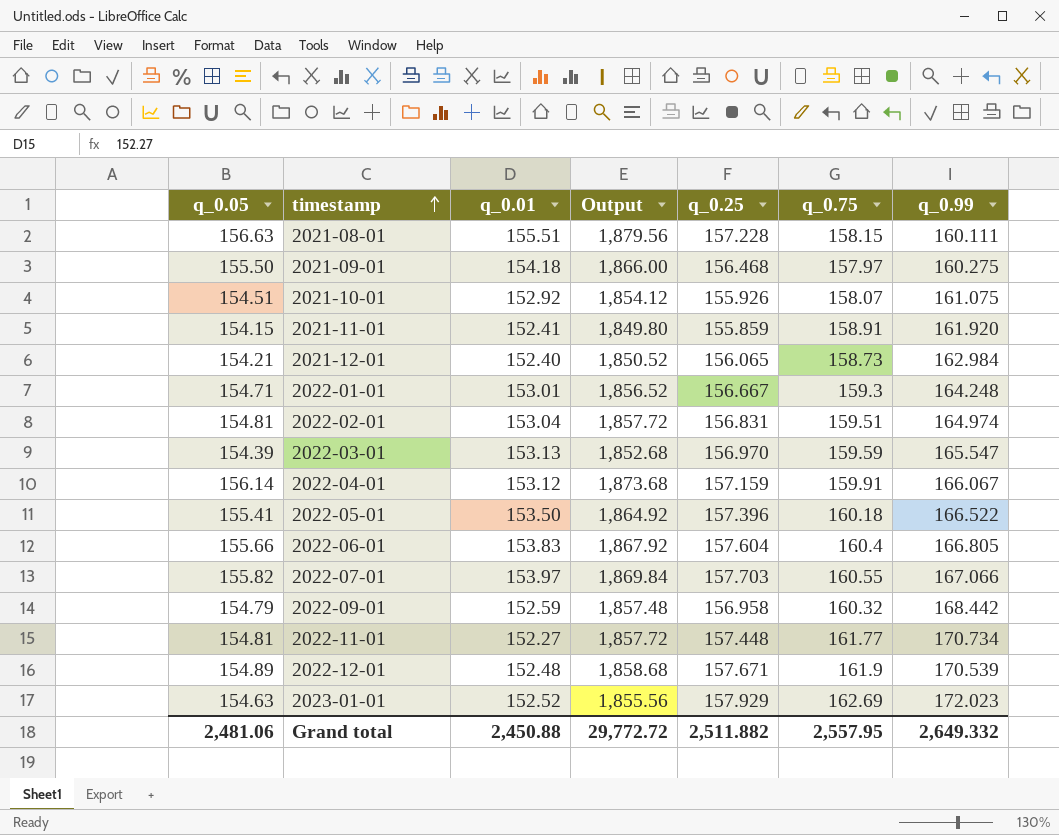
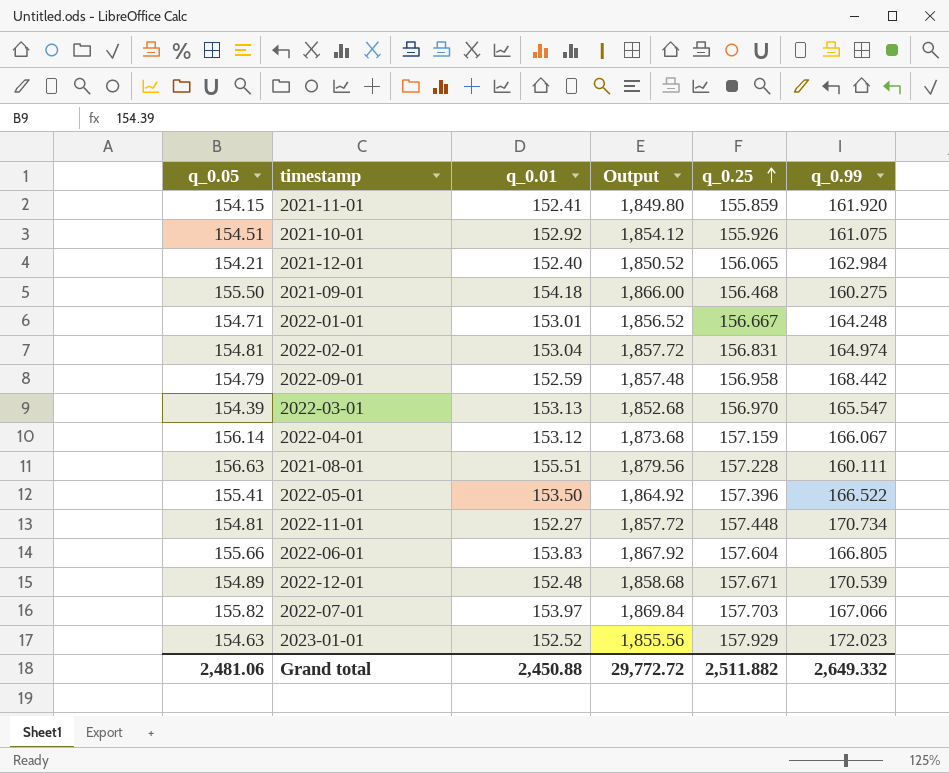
row order: timestamp ascending -> q_0.25 ascending
column q_0.75 | position: 6 -> none

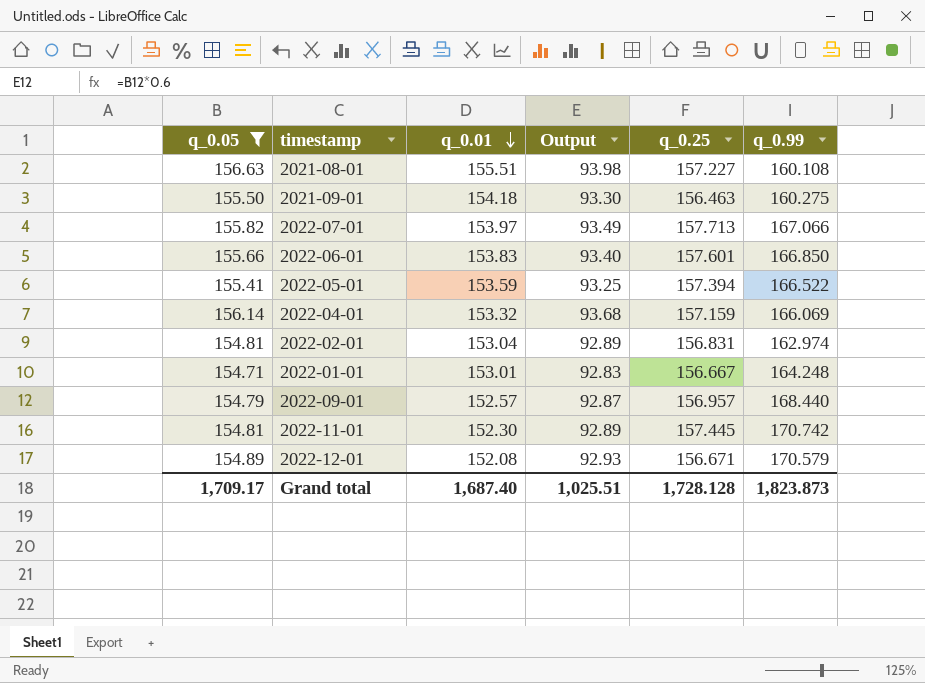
filter: none -> q_0.05 >= 154.71
row order: q_0.25 ascending -> q_0.01 descending
column Output | formula: [q_0.05] * 12 -> [q_0.05] * 0.6
2021-08-01 | q_0.25: 157.228 -> 157.227
2021-08-01 | q_0.99: 160.111 -> 160.108
2021-09-01 | q_0.25: 156.468 -> 156.463
2022-07-01 | q_0.25: 157.703 -> 157.713
2022-06-01 | q_0.25: 157.604 -> 157.601
2022-06-01 | q_0.99: 166.805 -> 166.850
2022-05-01 | q_0.01: 153.50 -> 153.59
2022-05-01 | q_0.25: 157.396 -> 157.394
2022-04-01 | q_0.01: 153.12 -> 153.32
2022-04-01 | q_0.99: 166.067 -> 166.069
2022-02-01 | q_0.99: 164.974 -> 162.974
2022-09-01 | q_0.01: 152.59 -> 152.57
2022-09-01 | q_0.25: 156.958 -> 156.957
2022-09-01 | q_0.99: 168.442 -> 168.440
2022-11-01 | q_0.01: 152.27 -> 152.30
2022-11-01 | q_0.25: 157.448 -> 157.445
2022-11-01 | q_0.99: 170.734 -> 170.742
2022-12-01 | q_0.01: 152.48 -> 152.08
2022-12-01 | q_0.25: 157.671 -> 156.671
2022-12-01 | q_0.99: 170.539 -> 170.579
Grand total | q_0.05: 2,481.06 -> 1,709.17
Grand total | q_0.01: 2,450.88 -> 1,687.40
Grand total | Output: 29,772.72 -> 1,025.51
Grand total | q_0.25: 2,511.882 -> 1,728.128
Grand total | q_0.99: 2,649.332 -> 1,823.873

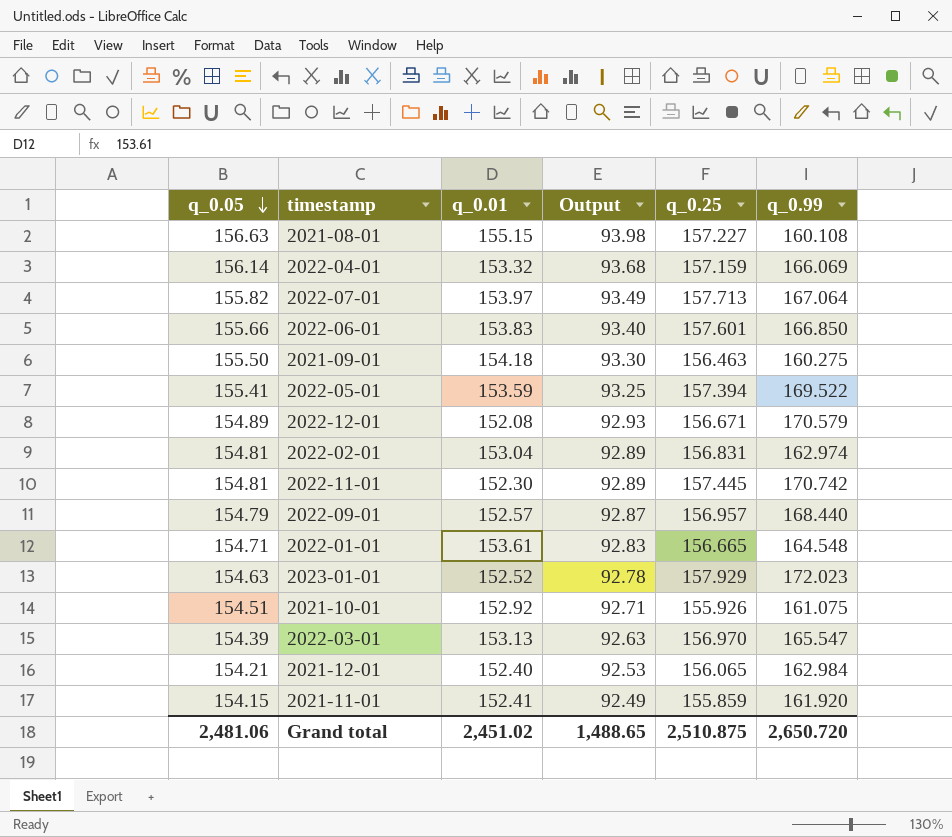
filter: q_0.05 >= 154.71 -> none
row order: q_0.01 descending -> q_0.05 descending
2021-08-01 | q_0.01: 155.51 -> 155.15
2022-07-01 | q_0.99: 167.066 -> 167.064
2022-05-01 | q_0.99: 166.522 -> 169.522
2022-01-01 | q_0.01: 153.01 -> 153.61
2022-01-01 | q_0.25: 156.667 -> 156.665
2022-01-01 | q_0.99: 164.248 -> 164.548
Grand total | q_0.05: 1,709.17 -> 2,481.06
Grand total | q_0.01: 1,687.40 -> 2,451.02
Grand total | Output: 1,025.51 -> 1,488.65
Grand total | q_0.25: 1,728.128 -> 2,510.875
Grand total | q_0.99: 1,823.873 -> 2,650.720

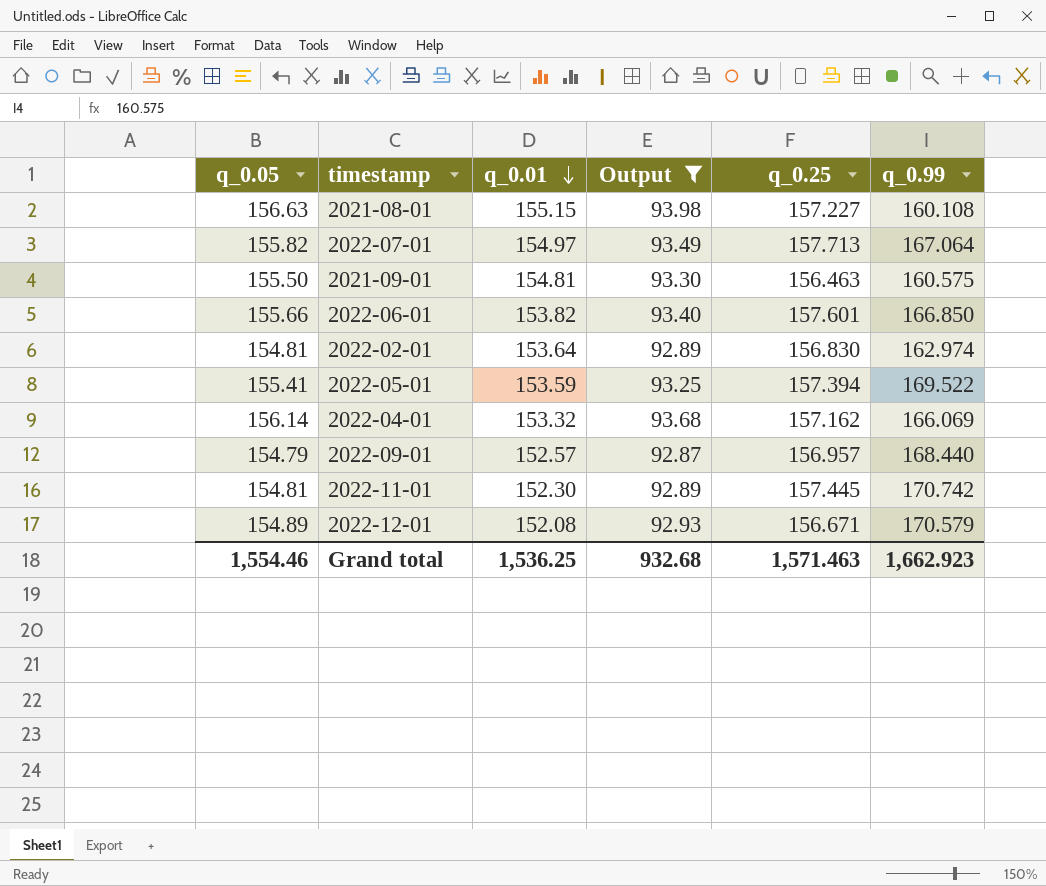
filter: none -> Output >= 92.87
row order: q_0.05 descending -> q_0.01 descending
2022-07-01 | q_0.01: 153.97 -> 154.97
2021-09-01 | q_0.01: 154.18 -> 154.81
2021-09-01 | q_0.99: 160.275 -> 160.575
2022-06-01 | q_0.01: 153.83 -> 153.82
2022-02-01 | q_0.01: 153.04 -> 153.64
2022-02-01 | q_0.25: 156.831 -> 156.830
2022-04-01 | q_0.25: 157.159 -> 157.162
Grand total | q_0.05: 2,481.06 -> 1,554.46
Grand total | q_0.01: 2,451.02 -> 1,536.25
Grand total | Output: 1,488.65 -> 932.68
Grand total | q_0.25: 2,510.875 -> 1,571.463
Grand total | q_0.99: 2,650.720 -> 1,662.923

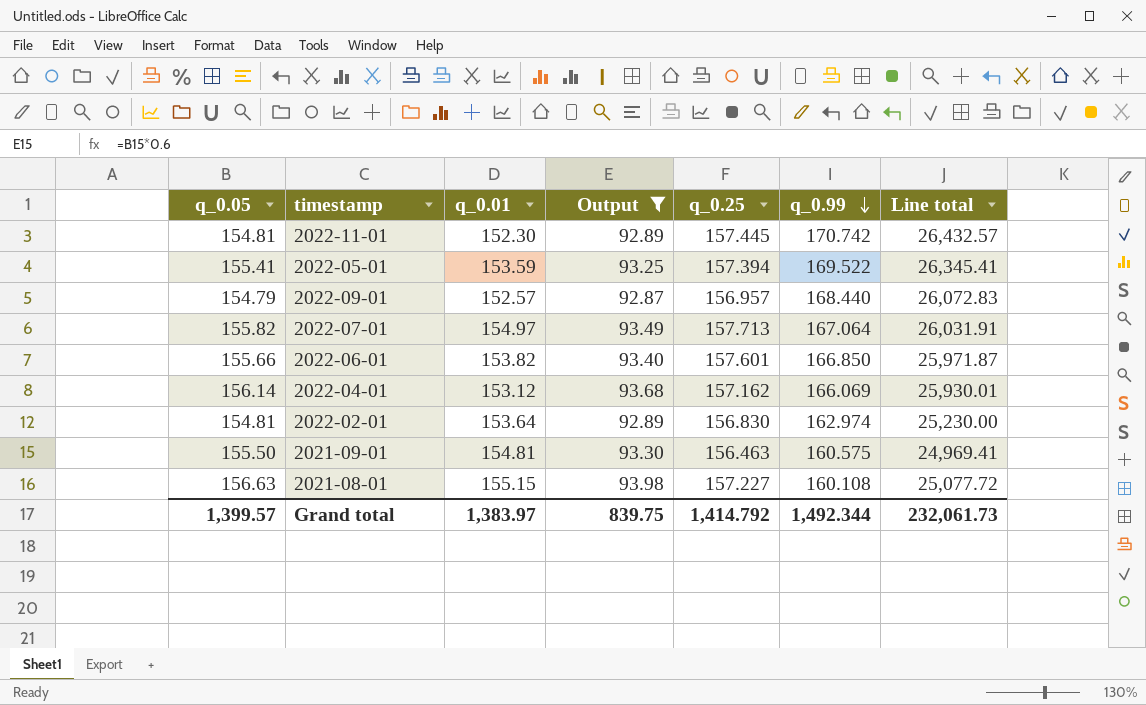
row order: q_0.01 descending -> q_0.99 descending
column Line total | formula: none -> [q_0.05] * [q_0.99]
row 2022-12-01: 154.89 | 152.08 | 92.93 | 156.671 | 170.579 -> none
2022-04-01 | q_0.01: 153.32 -> 153.12
Grand total | q_0.05: 1,554.46 -> 1,399.57
Grand total | q_0.01: 1,536.25 -> 1,383.97
Grand total | Output: 932.68 -> 839.75
Grand total | q_0.25: 1,571.463 -> 1,414.792
Grand total | q_0.99: 1,662.923 -> 1,492.344

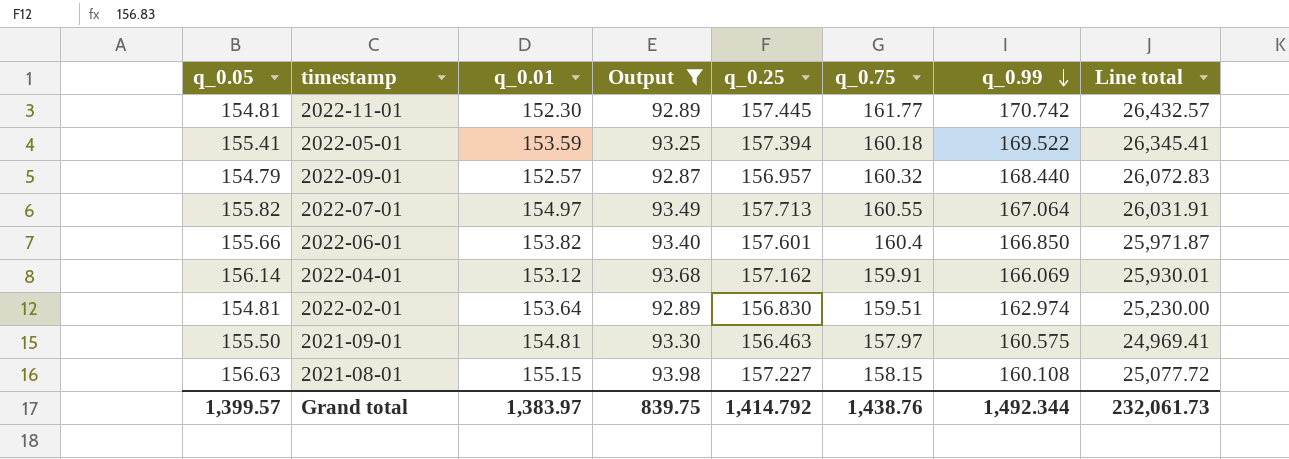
column q_0.75 | position: none -> 6

